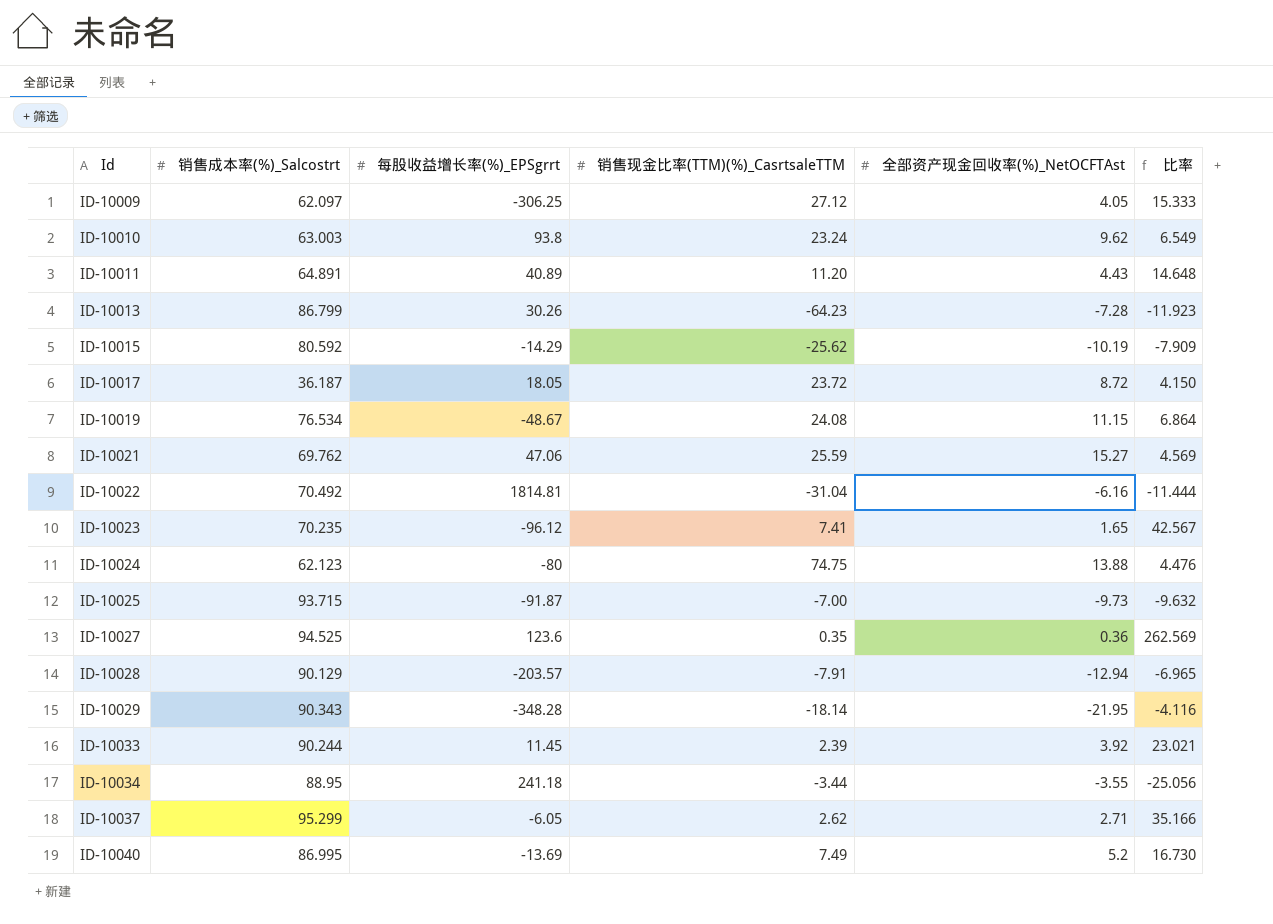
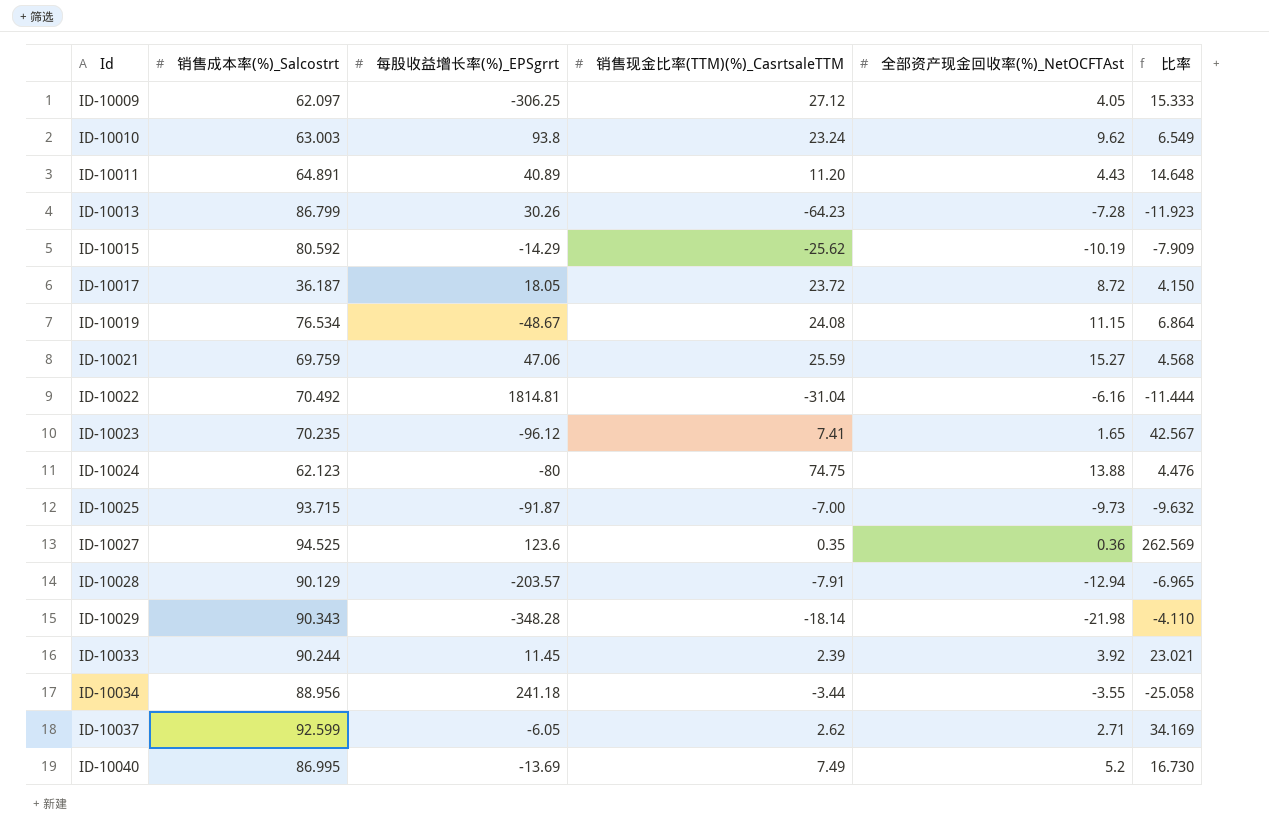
ID-10021 | 销售成本率(%)_Salcostrt: 69.762 -> 69.759
ID-10021 | 比率: 4.569 -> 4.568
ID-10029 | 全部资产现金回收率(%)_NetOCFTAst: -21.95 -> -21.98
ID-10029 | 比率: -4.116 -> -4.110
ID-10034 | 销售成本率(%)_Salcostrt: 88.95 -> 88.956
ID-10034 | 比率: -25.056 -> -25.058
ID-10037 | 销售成本率(%)_Salcostrt: 95.299 -> 92.599
ID-10037 | 比率: 35.166 -> 34.169

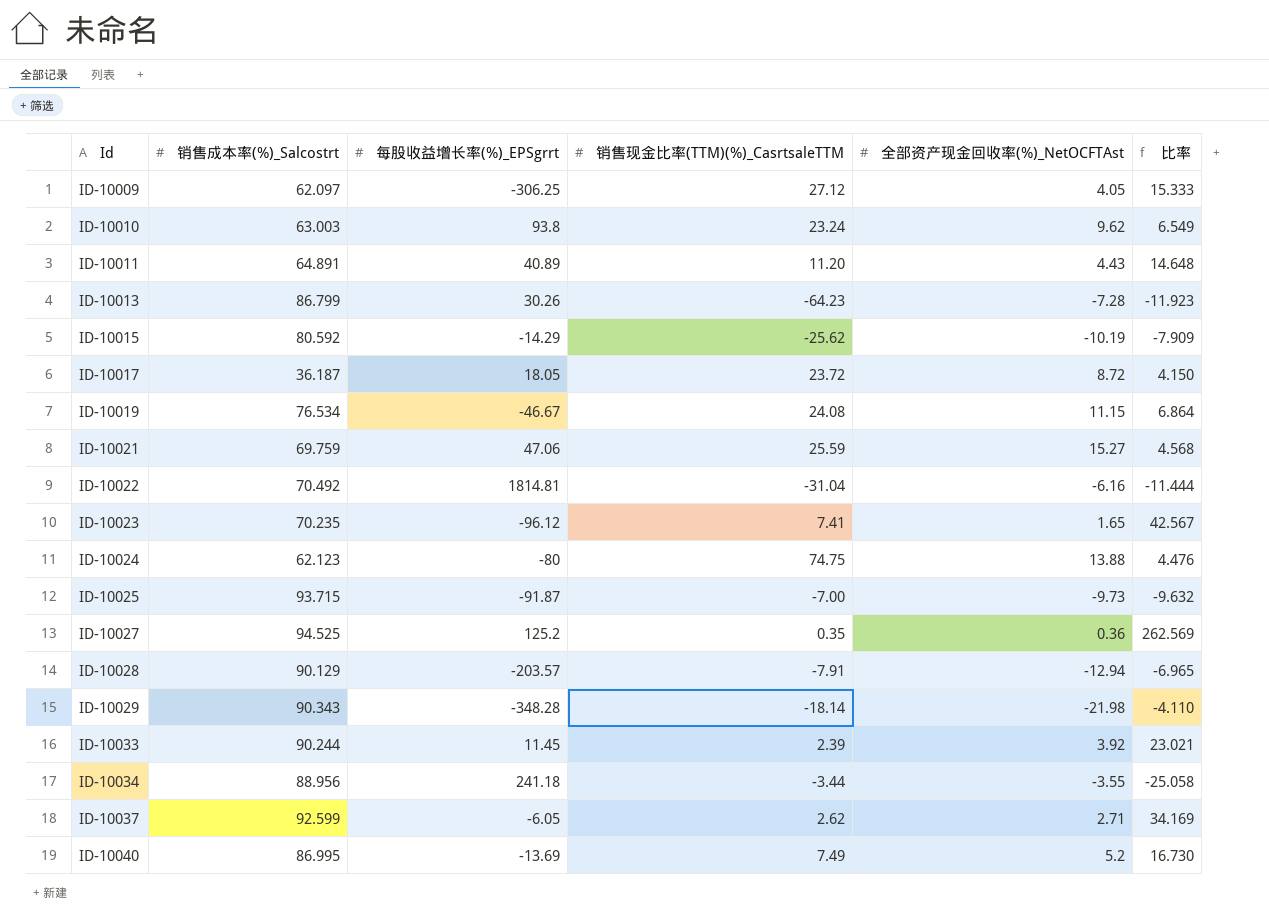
ID-10019 | 每股收益增长率(%)_EPSgrrt: -48.67 -> -46.67
ID-10027 | 每股收益增长率(%)_EPSgrrt: 123.6 -> 125.2

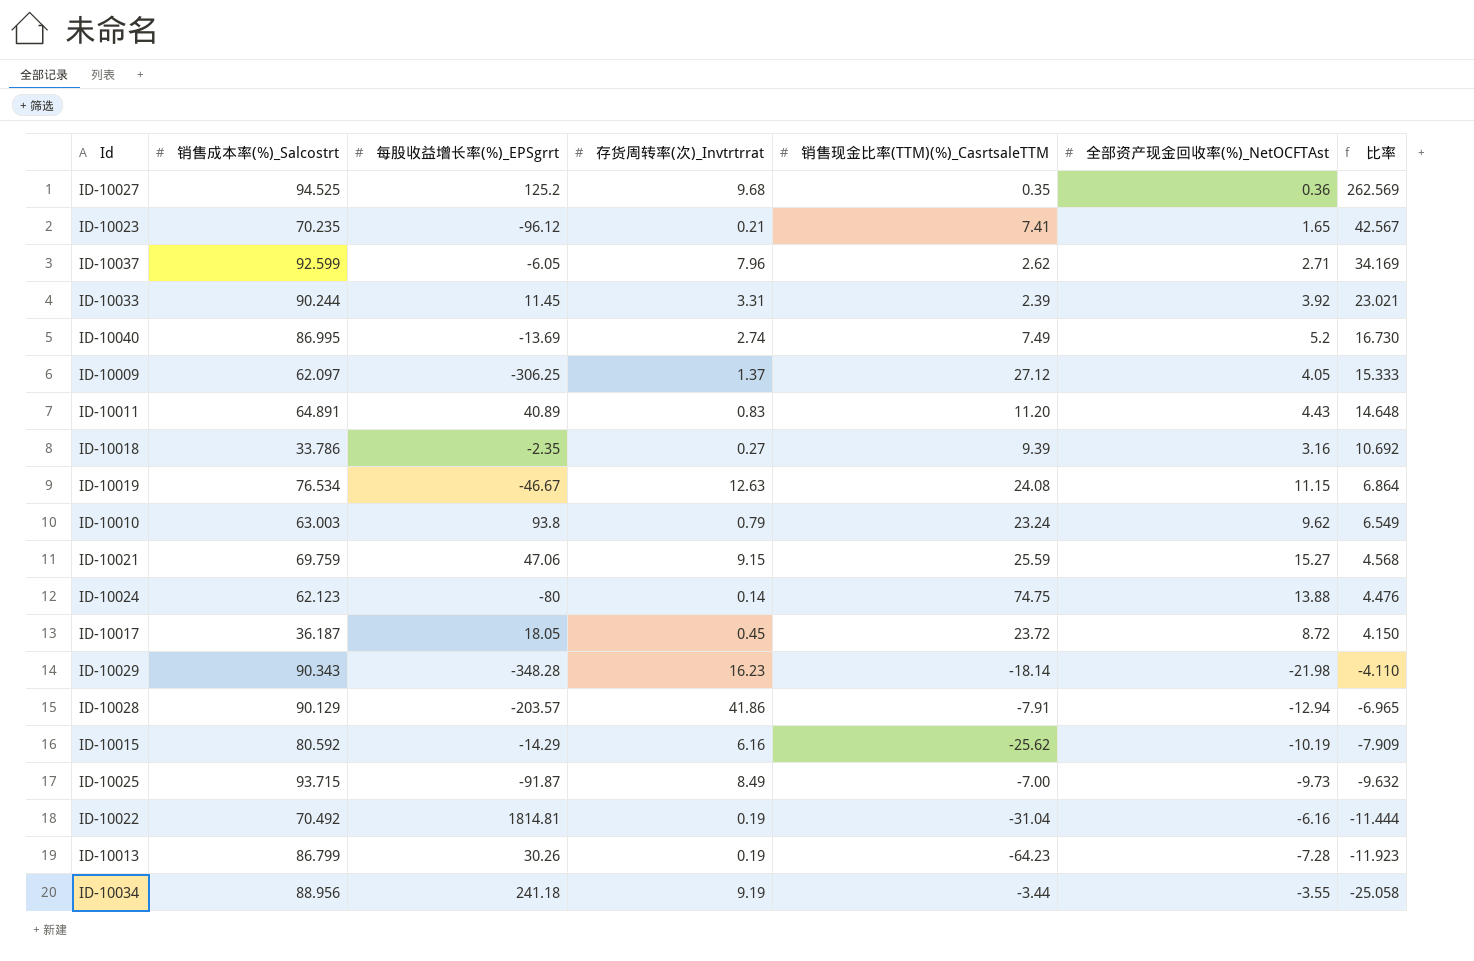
row order: Id ascending -> 比率 descending
column 存货周转率(次)_Invtrtrrat | position: none -> 4
row ID-10018: none -> 33.786 | -2.35 | 0.27 | 9.39 | 3.16 | 10.692

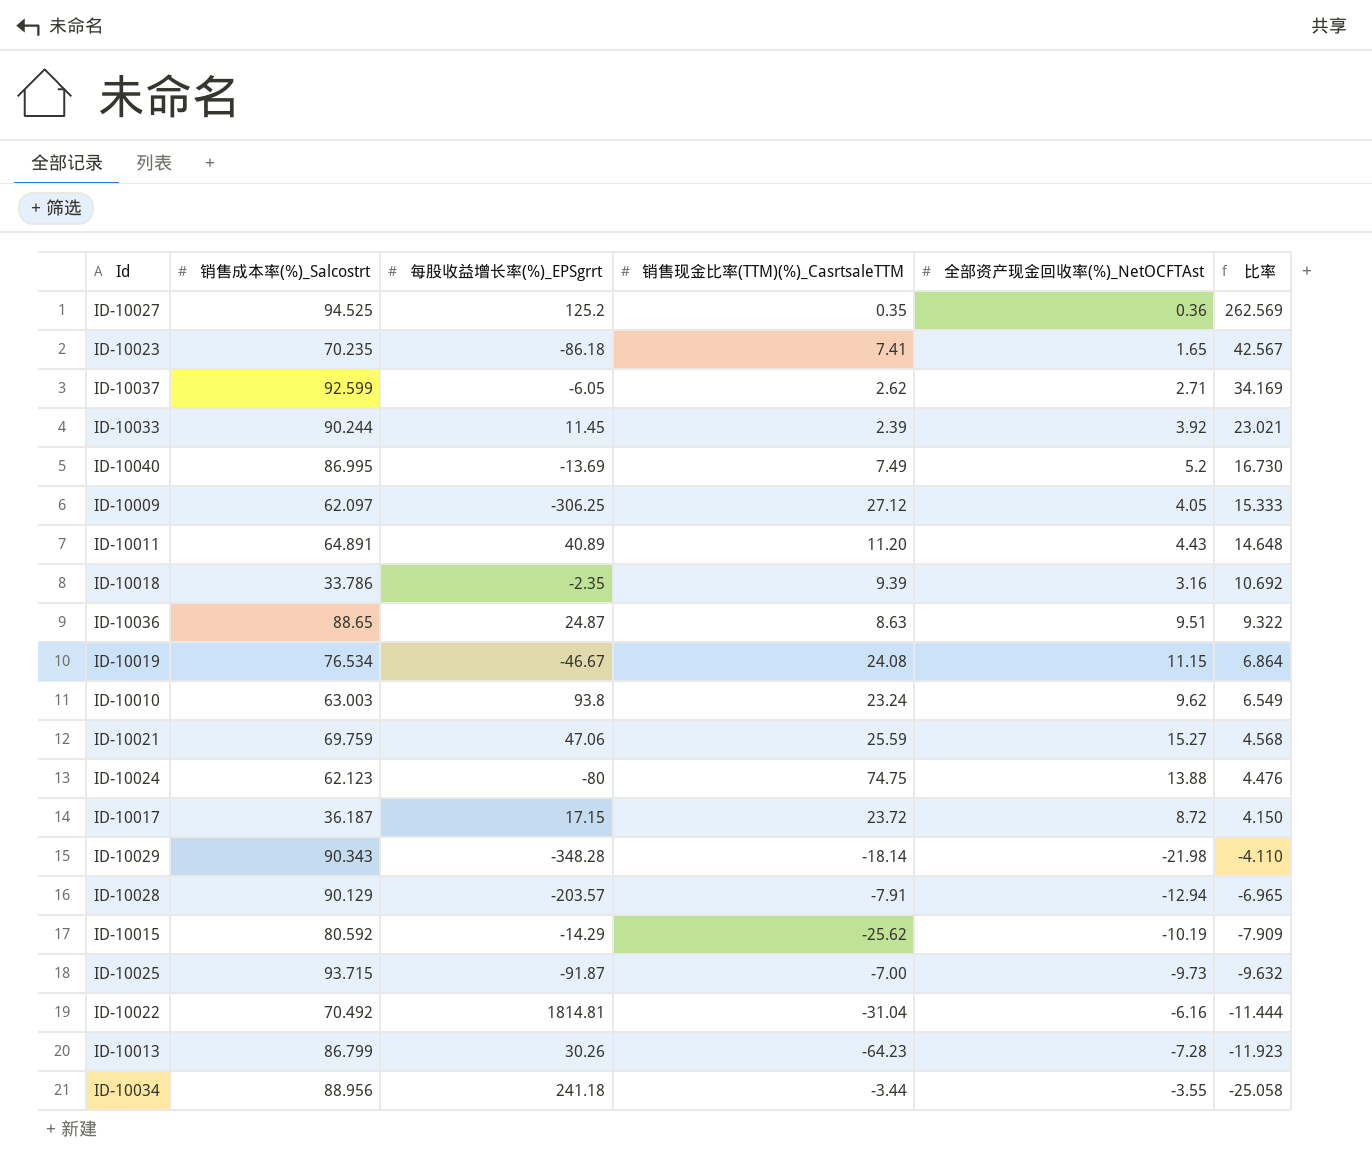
column 存货周转率(次)_Invtrtrrat | position: 4 -> none
ID-10023 | 每股收益增长率(%)_EPSgrrt: -96.12 -> -86.18
row ID-10036: none -> 88.65 | 24.87 | 8.63 | 9.51 | 9.322
ID-10017 | 每股收益增长率(%)_EPSgrrt: 18.05 -> 17.15

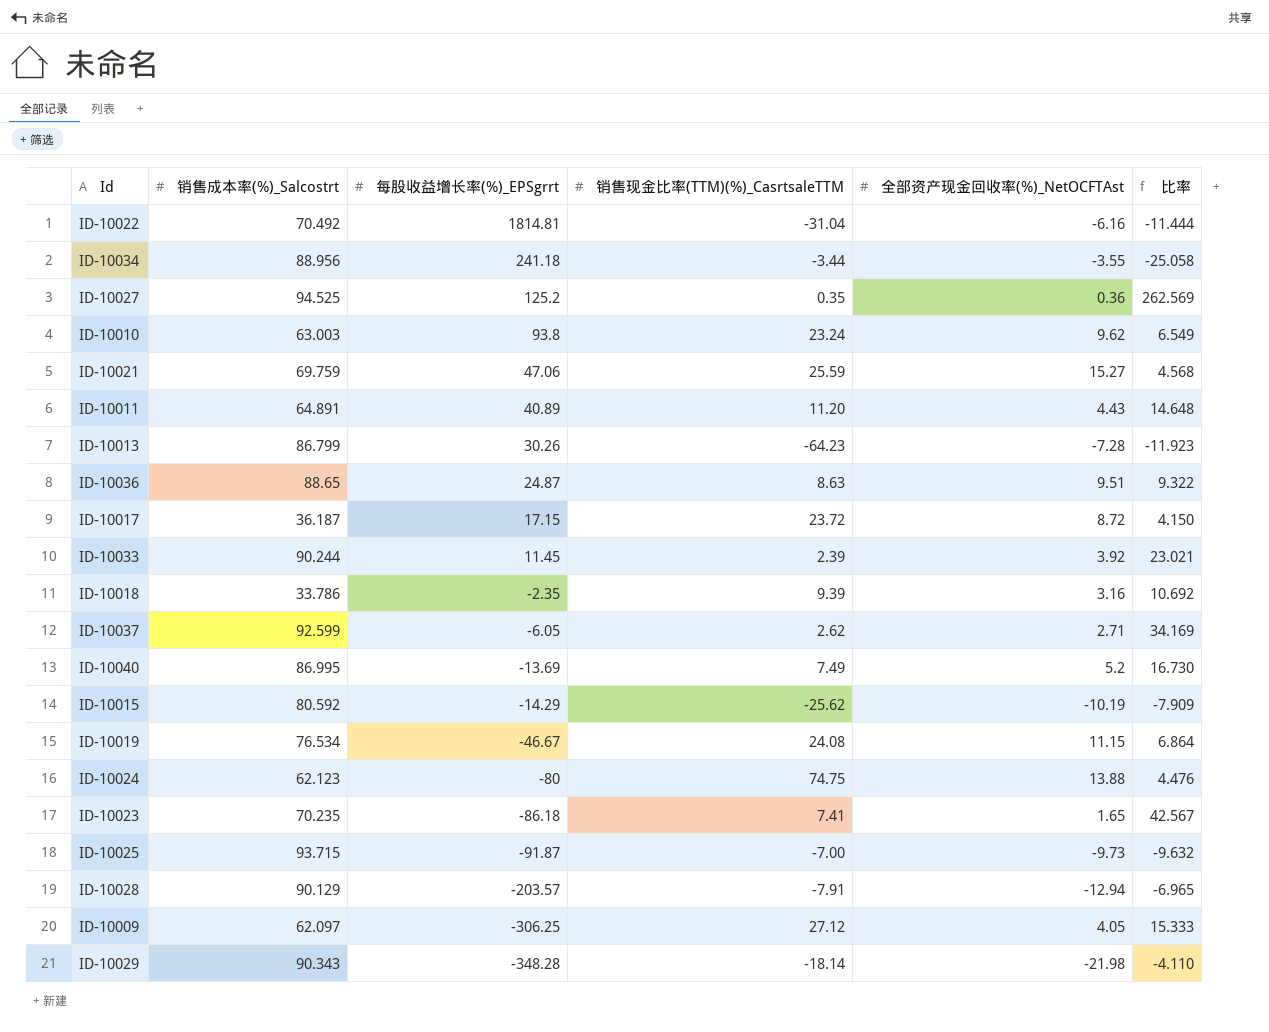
row order: 比率 descending -> 每股收益增长率(%)_EPSgrrt descending

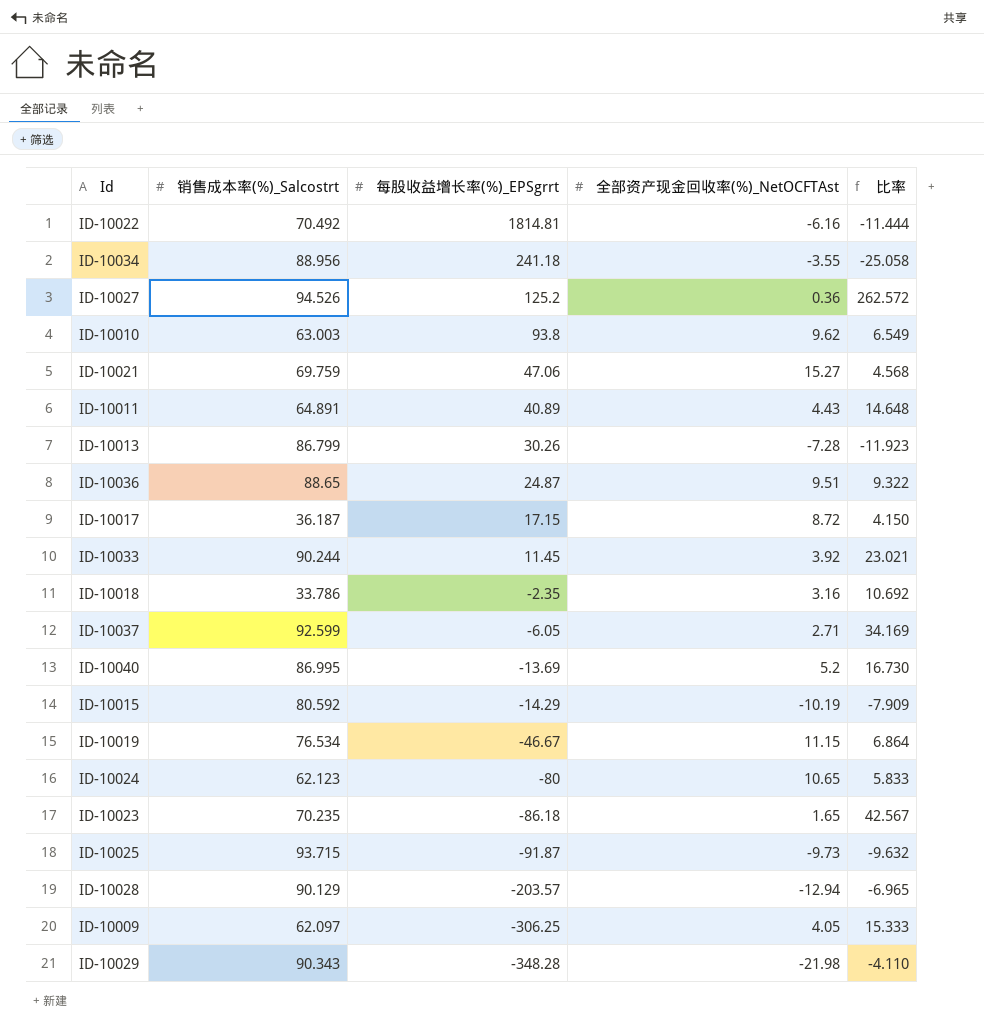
column 销售现金比率(TTM)(%)_CasrtsaleTTM | position: 4 -> none
ID-10027 | 销售成本率(%)_Salcostrt: 94.525 -> 94.526
ID-10027 | 比率: 262.569 -> 262.572
ID-10024 | 全部资产现金回收率(%)_NetOCFTAst: 13.88 -> 10.65
ID-10024 | 比率: 4.476 -> 5.833

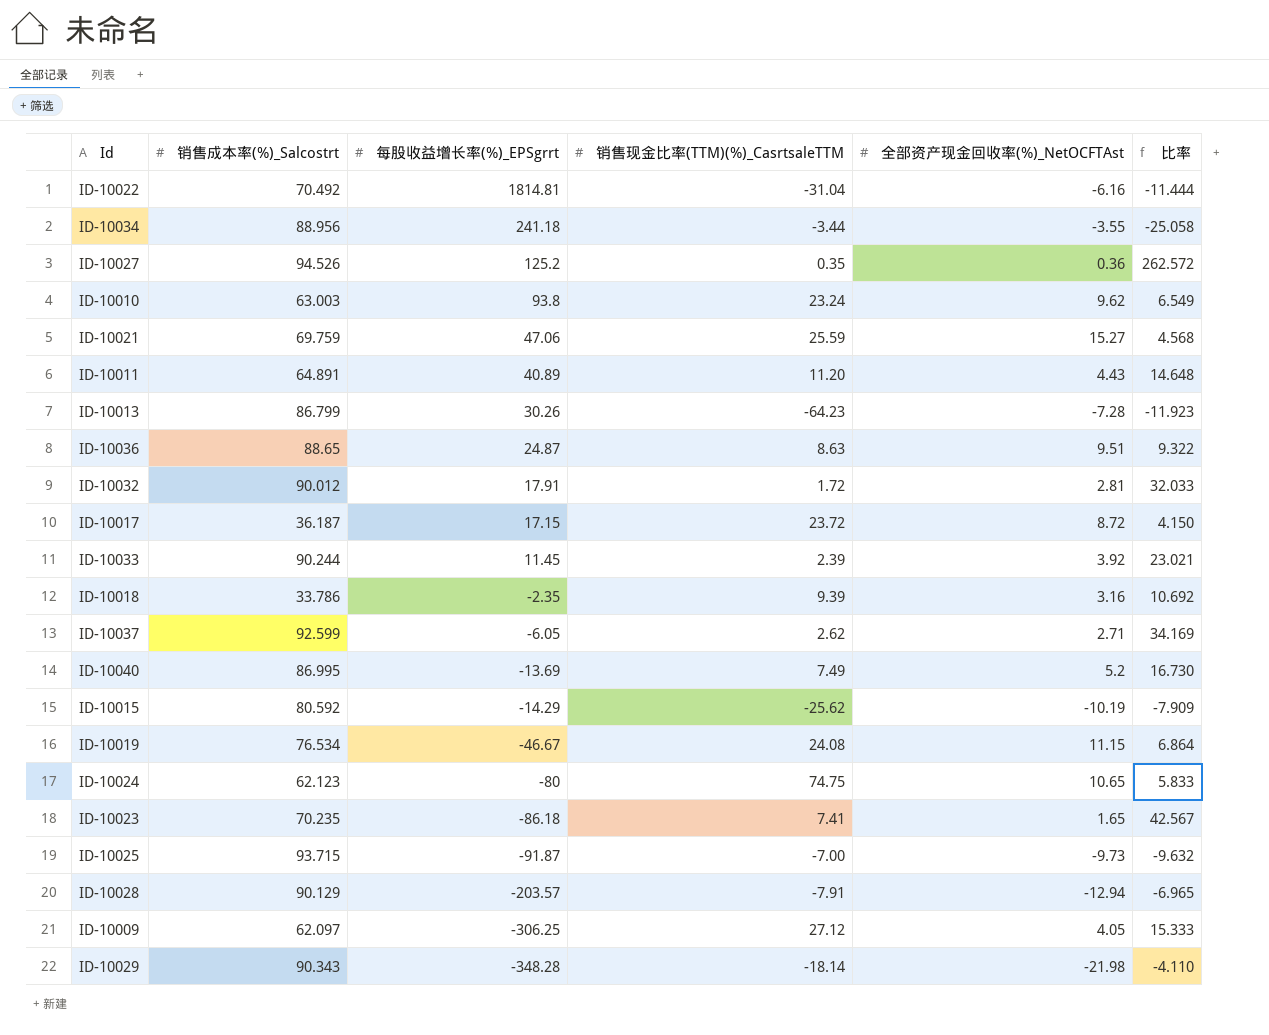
column 销售现金比率(TTM)(%)_CasrtsaleTTM | position: none -> 4
row ID-10032: none -> 90.012 | 17.91 | 1.72 | 2.81 | 32.033

